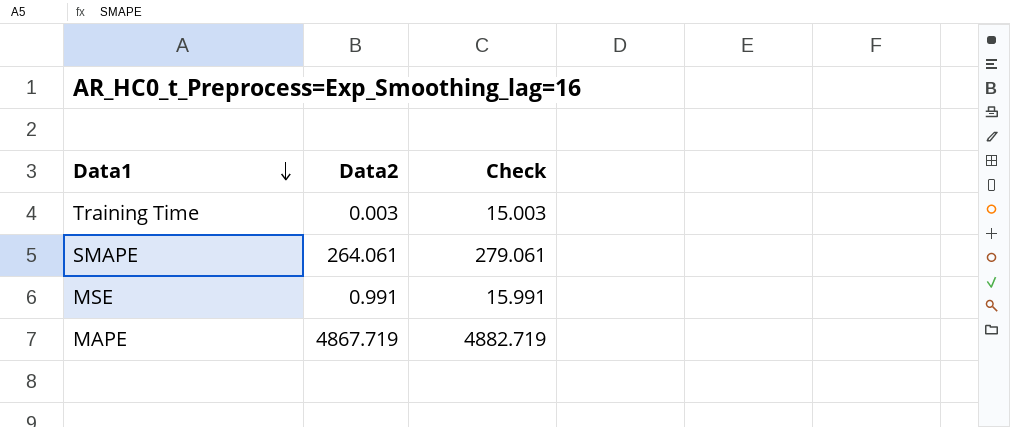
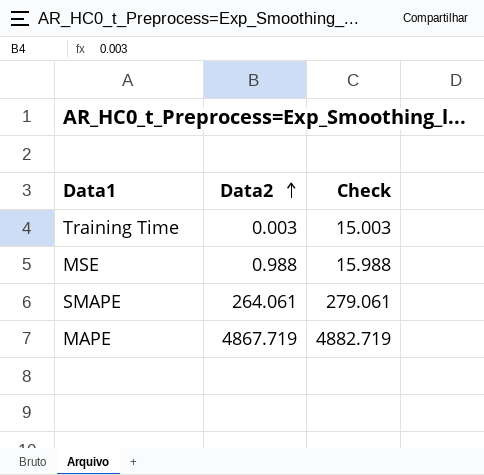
row order: Data1 descending -> Data2 ascending
MSE | Data2: 0.991 -> 0.988
MSE | Check: 15.991 -> 15.988

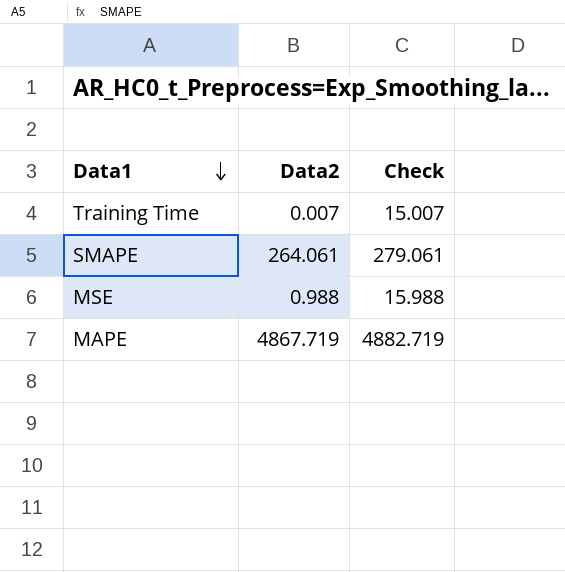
row order: Data2 ascending -> Data1 descending
Training Time | Data2: 0.003 -> 0.007
Training Time | Check: 15.003 -> 15.007

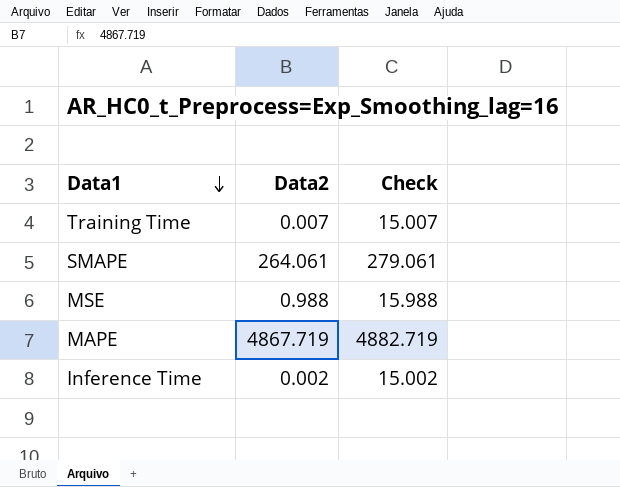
row Inference Time: none -> 0.002 | 15.002

